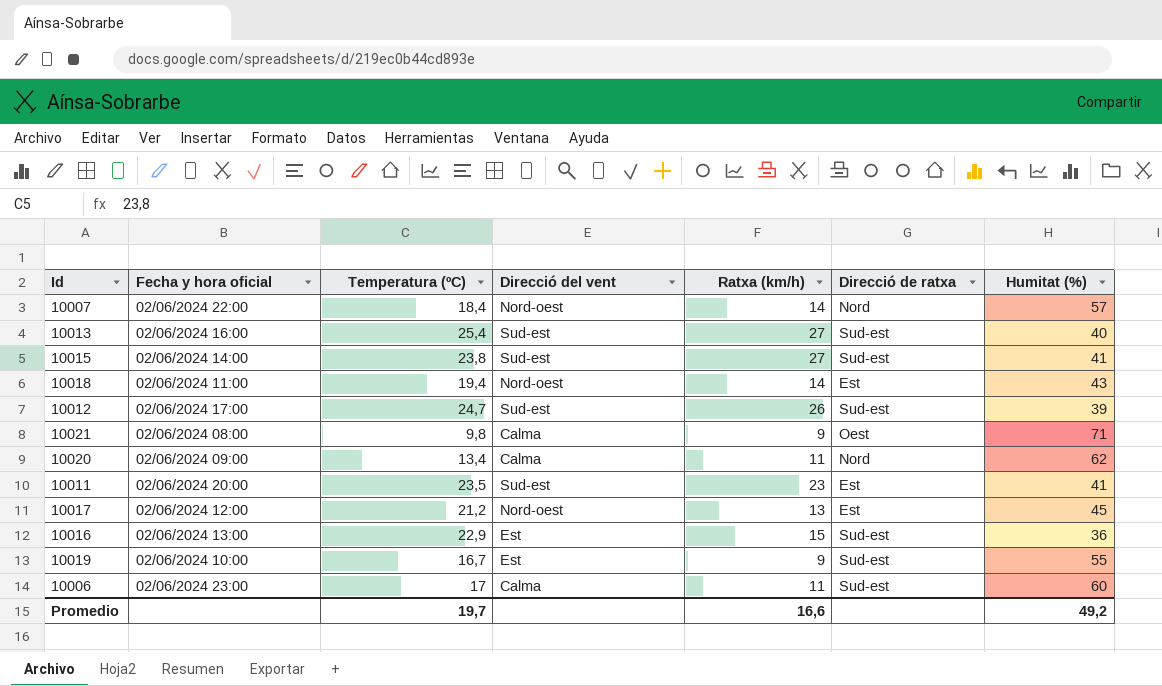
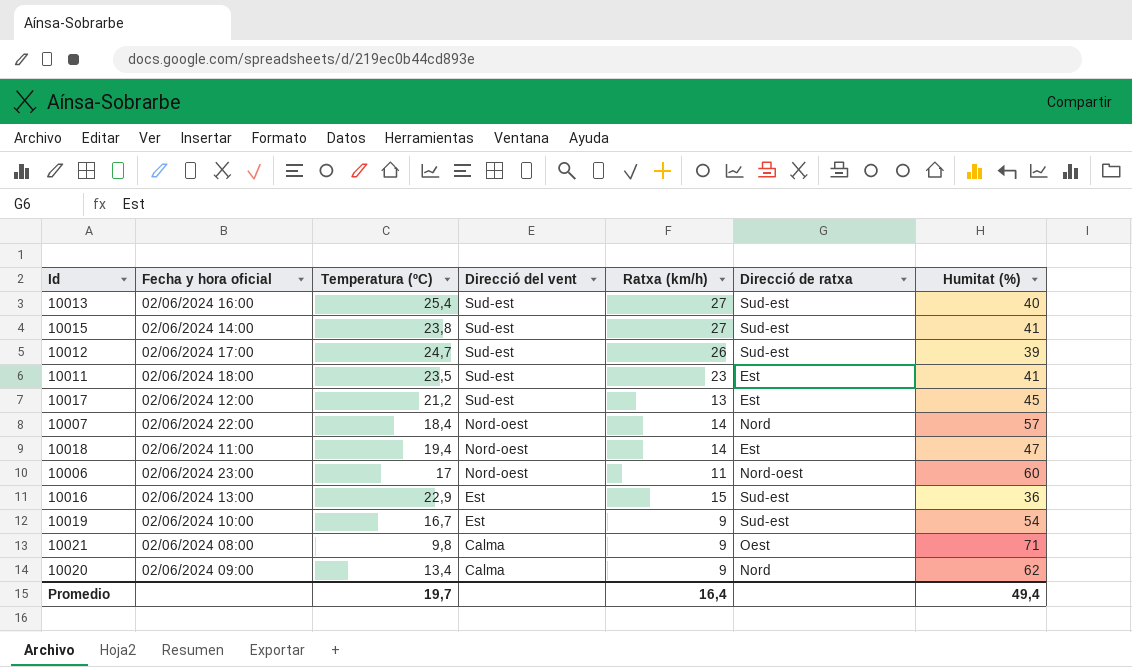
row order: none -> Direcció del vent descending
10011 | Fecha y hora oficial: 02/06/2024 20:00 -> 02/06/2024 18:00
10017 | Direcció del vent: Nord-oest -> Sud-est
10018 | Humitat (%): 43 -> 47
10006 | Direcció del vent: Calma -> Nord-oest
10006 | Direcció de ratxa: Sud-est -> Nord-oest
10019 | Humitat (%): 55 -> 54
10020 | Ratxa (km/h): 11 -> 9
Promedio | Ratxa (km/h): 16,6 -> 16,4
Promedio | Humitat (%): 49,2 -> 49,4

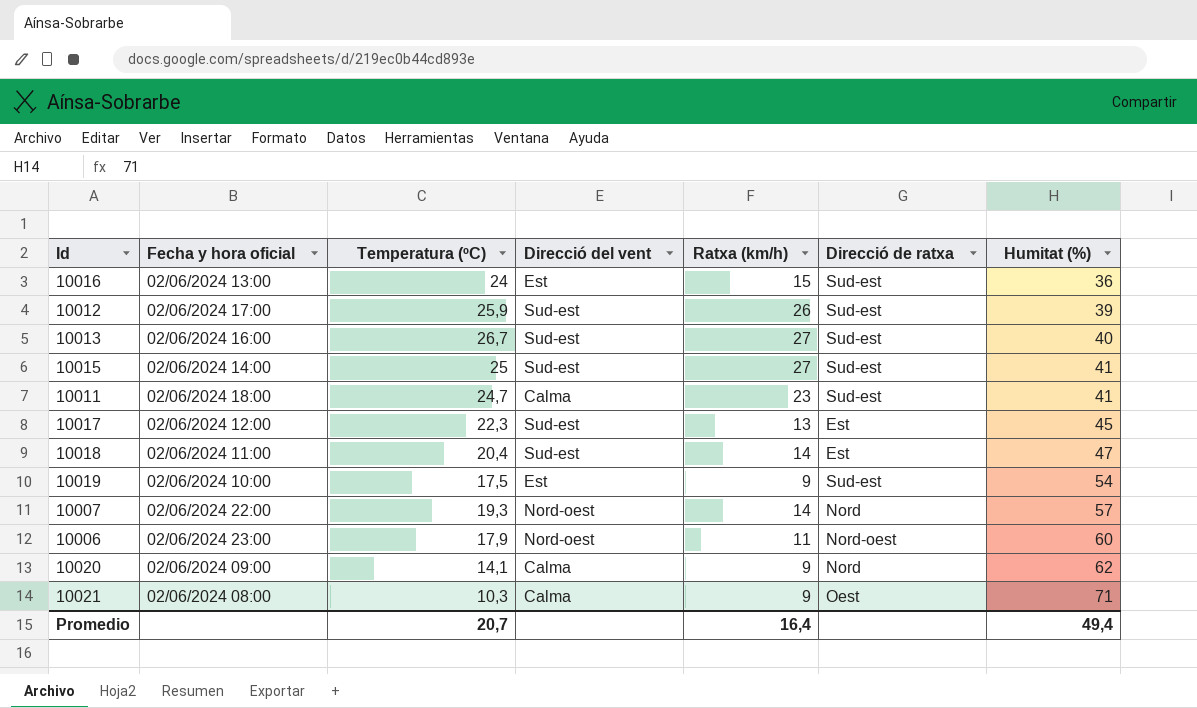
row order: Direcció del vent descending -> Humitat (%) ascending
10016 | Temperatura (ºC): 22,9 -> 24
10012 | Temperatura (ºC): 24,7 -> 25,9
10013 | Temperatura (ºC): 25,4 -> 26,7
10015 | Temperatura (ºC): 23,8 -> 25
10011 | Temperatura (ºC): 23,5 -> 24,7
10011 | Direcció del vent: Sud-est -> Calma
10011 | Direcció de ratxa: Est -> Sud-est
10017 | Temperatura (ºC): 21,2 -> 22,3
10018 | Temperatura (ºC): 19,4 -> 20,4
10018 | Direcció del vent: Nord-oest -> Sud-est
10019 | Temperatura (ºC): 16,7 -> 17,5
10007 | Temperatura (ºC): 18,4 -> 19,3
10006 | Temperatura (ºC): 17 -> 17,9
10020 | Temperatura (ºC): 13,4 -> 14,1
10021 | Temperatura (ºC): 9,8 -> 10,3
Promedio | Temperatura (ºC): 19,7 -> 20,7

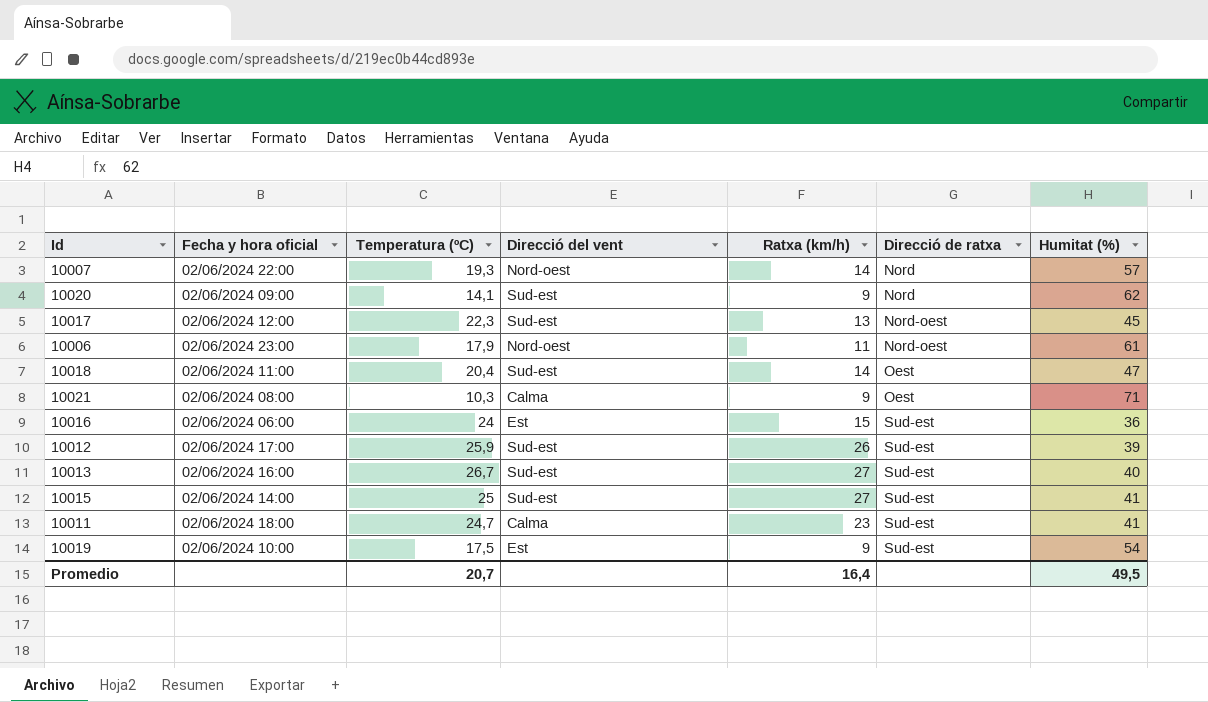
row order: Humitat (%) ascending -> Direcció de ratxa ascending
10020 | Direcció del vent: Calma -> Sud-est
10017 | Direcció de ratxa: Est -> Nord-oest
10006 | Humitat (%): 60 -> 61
10018 | Direcció de ratxa: Est -> Oest
10016 | Fecha y hora oficial: 02/06/2024 13:00 -> 02/06/2024 06:00
Promedio | Humitat (%): 49,4 -> 49,5

